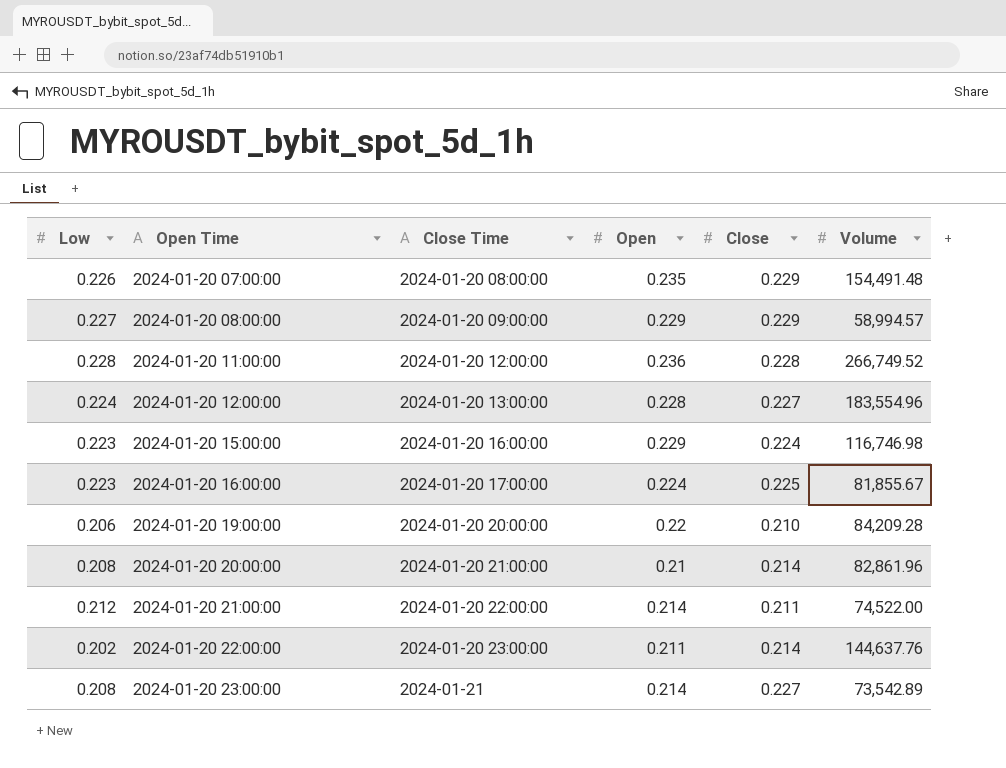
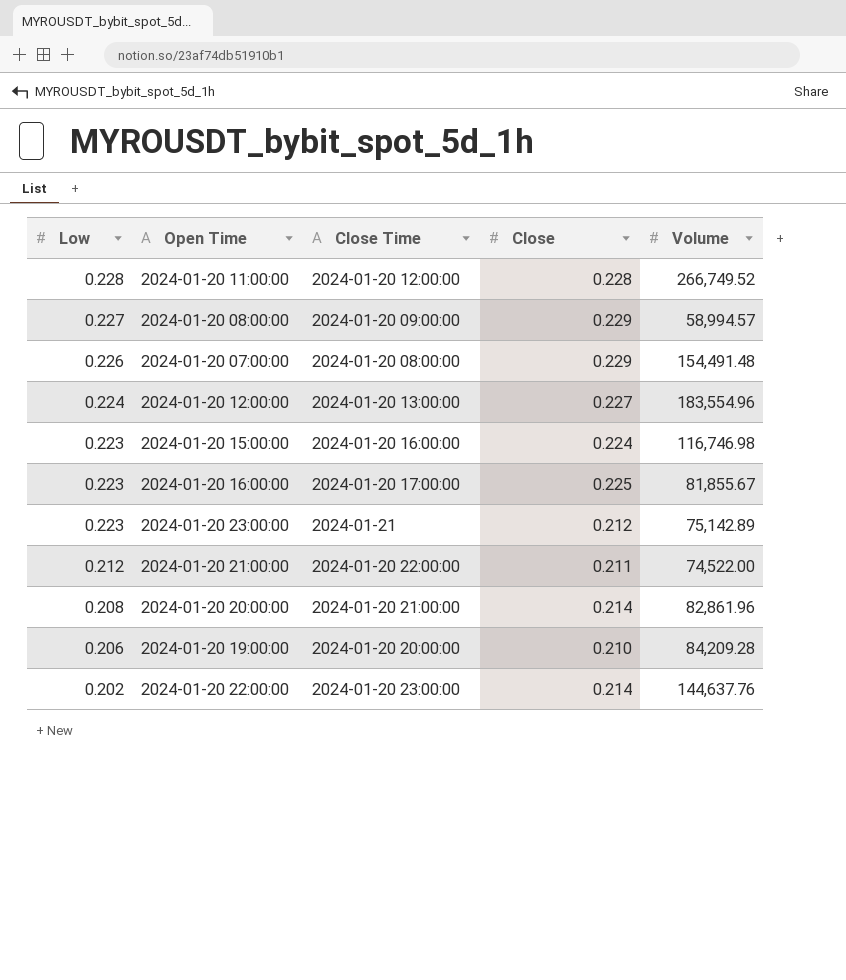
row order: Open Time ascending -> Low descending
column Open | position: 4 -> none
2024-01-20 23:00:00 | Low: 0.208 -> 0.223
2024-01-20 23:00:00 | Close: 0.227 -> 0.212
2024-01-20 23:00:00 | Volume: 73,542.89 -> 75,142.89

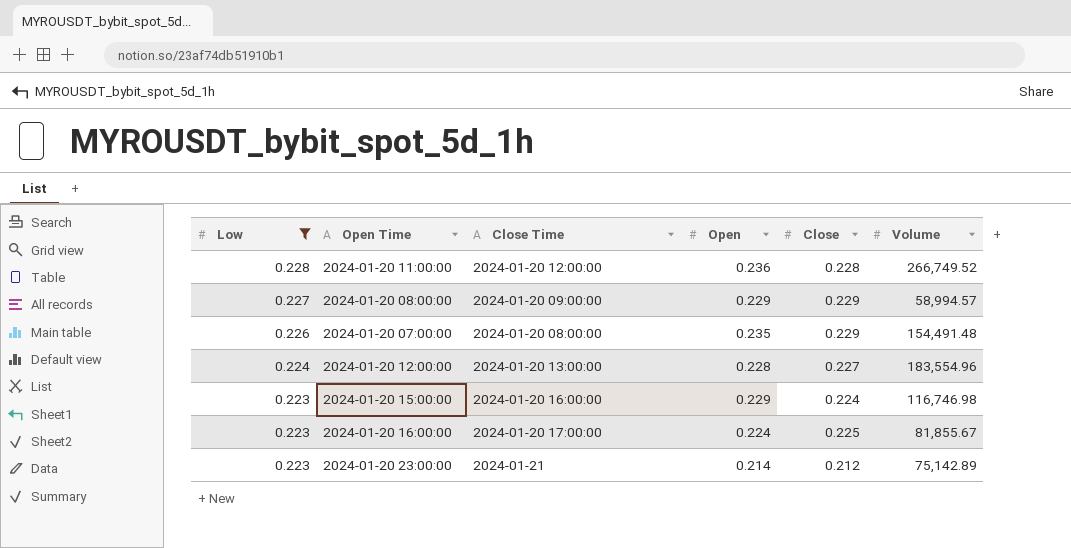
filter: none -> Low >= 0.223
column Open | position: none -> 4

